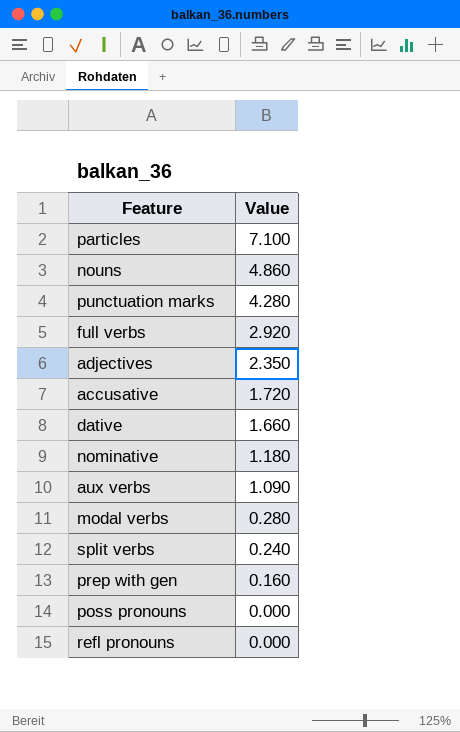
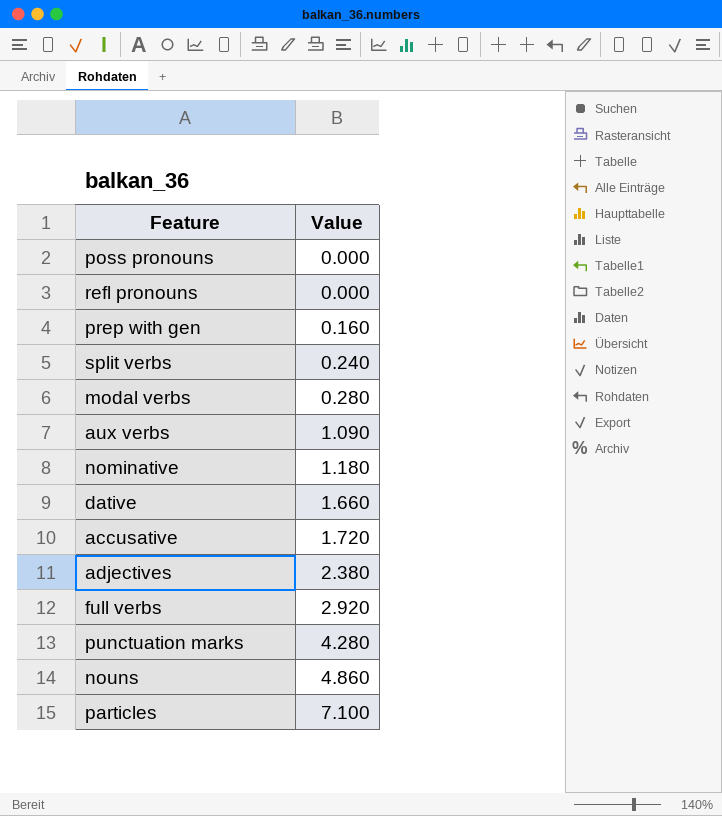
row order: Value descending -> Value ascending
adjectives | Value: 2.350 -> 2.380

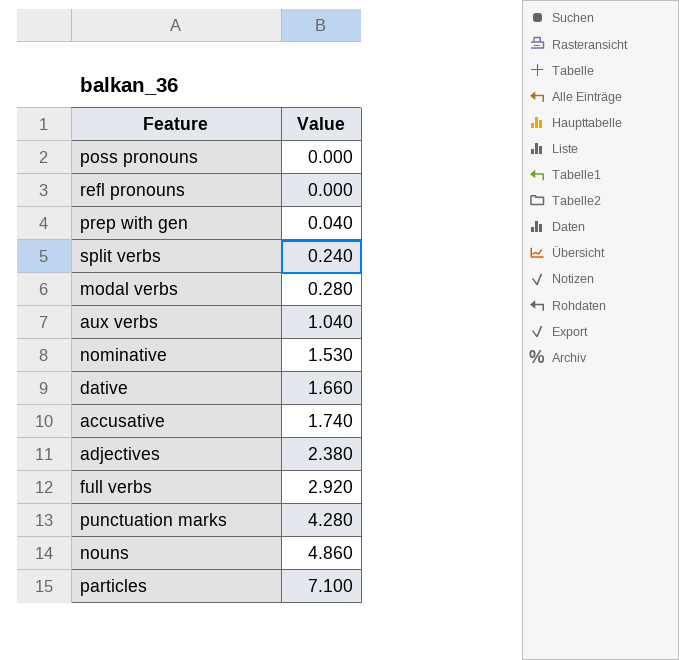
prep with gen | Value: 0.160 -> 0.040
aux verbs | Value: 1.090 -> 1.040
nominative | Value: 1.180 -> 1.530
accusative | Value: 1.720 -> 1.740

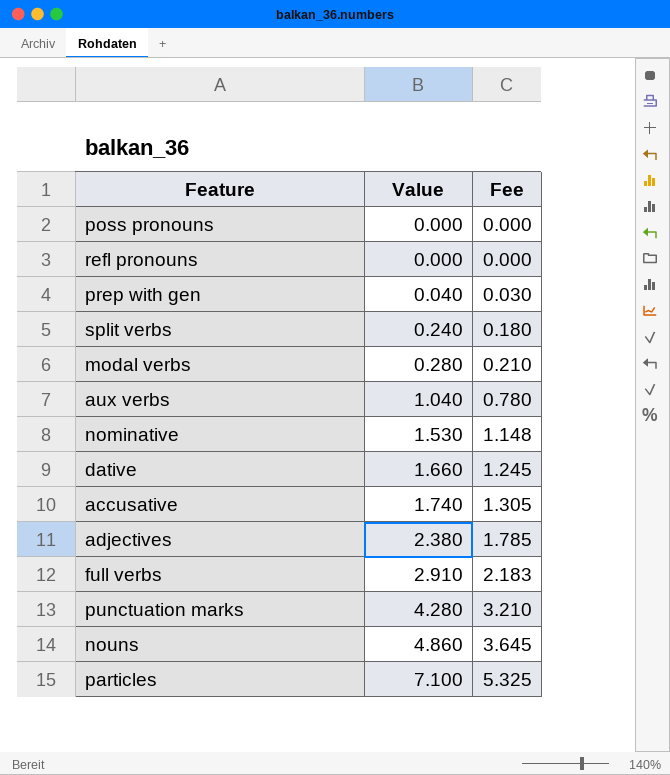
column Fee | formula: none -> [Value] * 0.75
full verbs | Value: 2.920 -> 2.910

